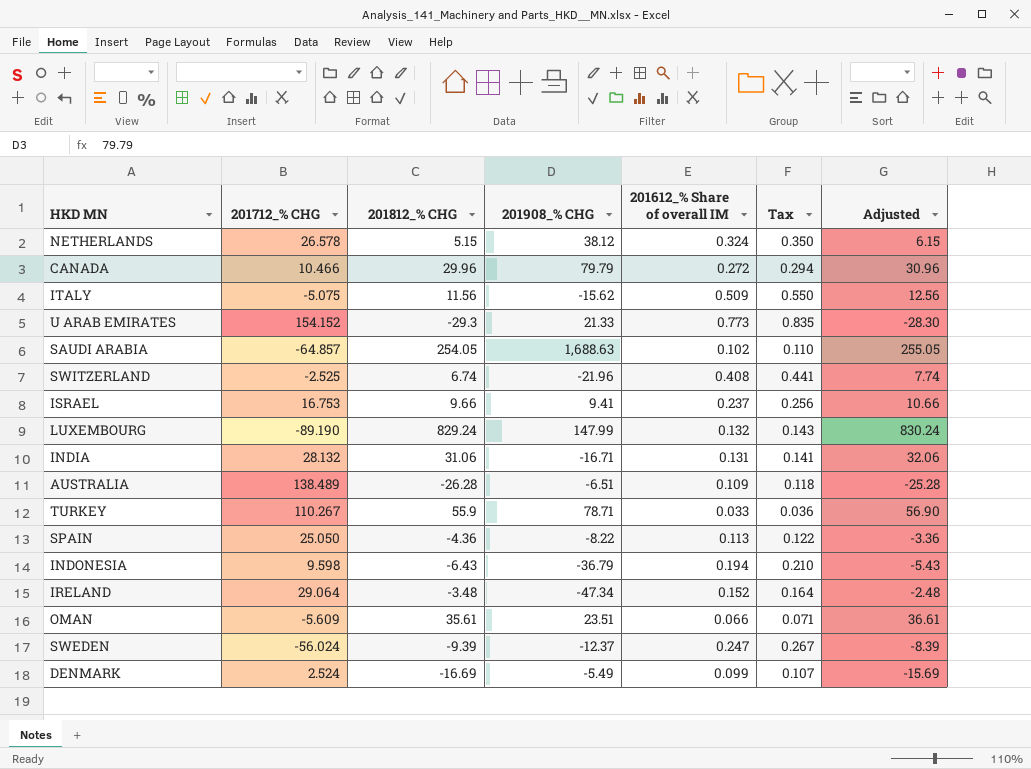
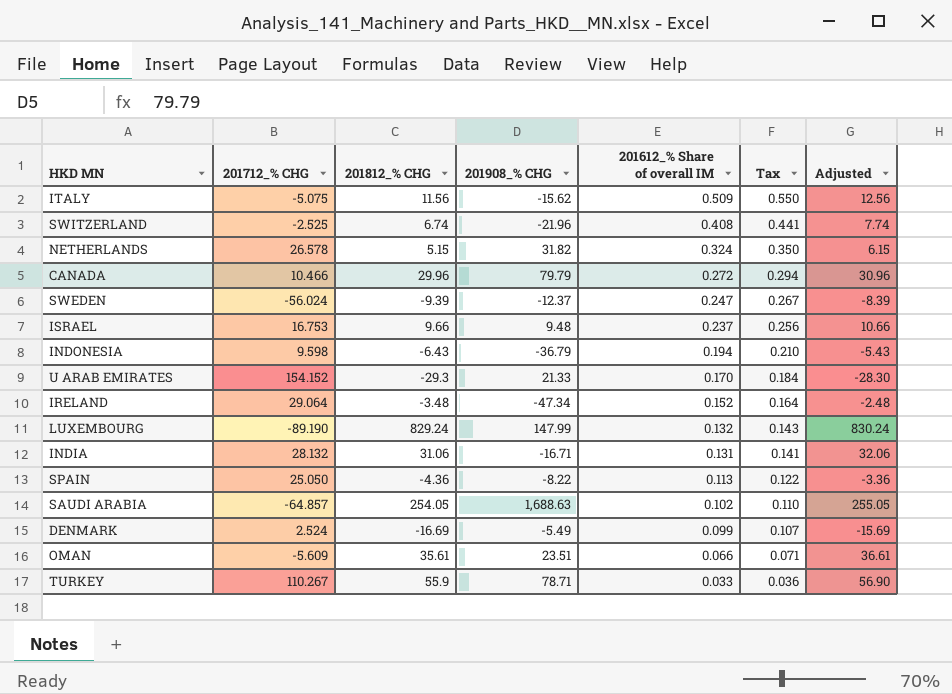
row order: none -> 201612_% Share of overall IM descending
row AUSTRALIA: 138.489 | -26.28 | -6.51 | 0.109 | 0.118 | -25.28 -> none
NETHERLANDS | 201908_% CHG: 38.12 -> 31.82
ISRAEL | 201908_% CHG: 9.41 -> 9.48
U ARAB EMIRATES | 201612_% Share of overall IM: 0.773 -> 0.170
U ARAB EMIRATES | Tax: 0.835 -> 0.184

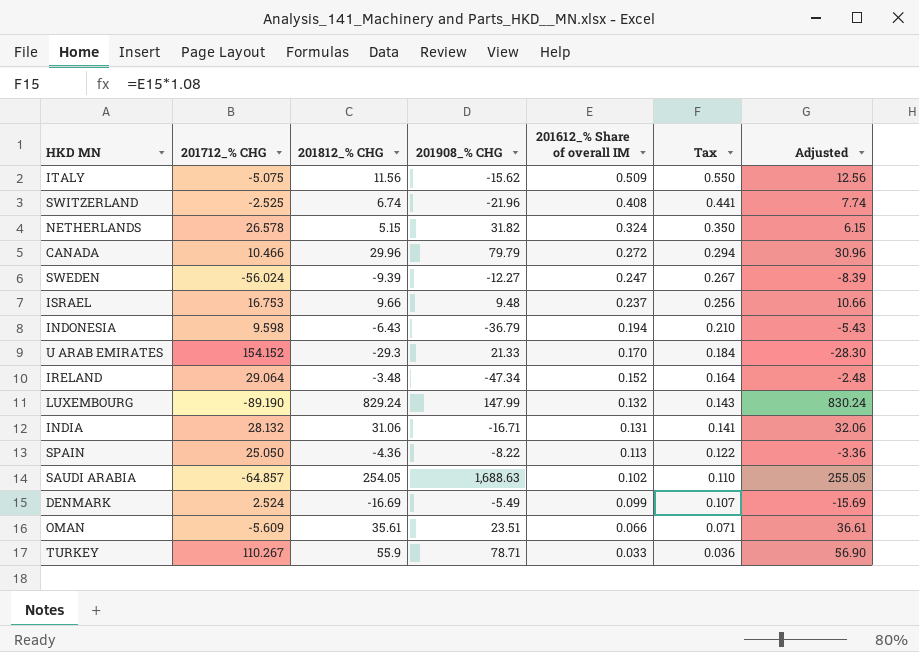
SWEDEN | 201908_% CHG: -12.37 -> -12.27

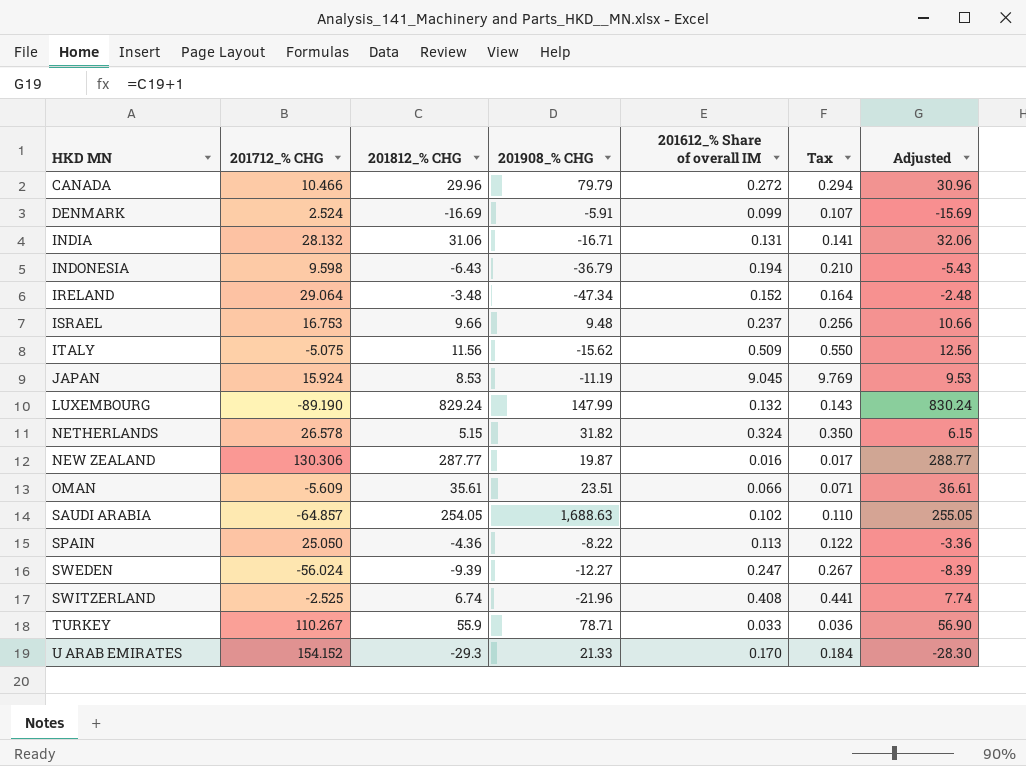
row order: 201612_% Share of overall IM descending -> HKD MN ascending
DENMARK | 201908_% CHG: -5.49 -> -5.91
row JAPAN: none -> 15.924 | 8.53 | -11.19 | 9.045 | 9.769 | 9.53
row NEW ZEALAND: none -> 130.306 | 287.77 | 19.87 | 0.016 | 0.017 | 288.77

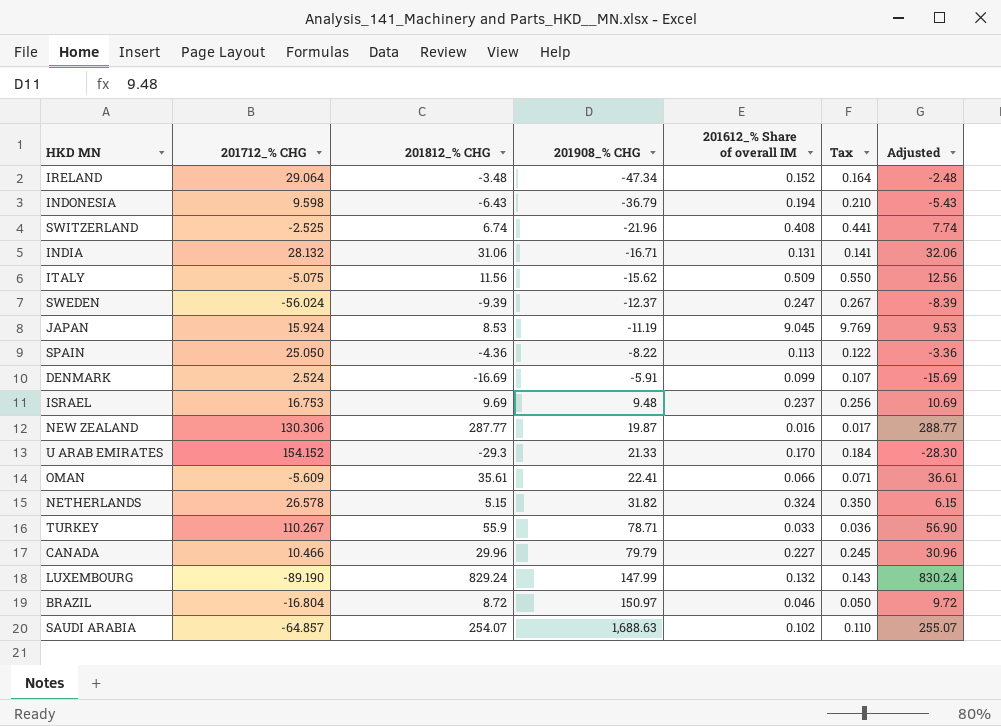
row order: HKD MN ascending -> 201908_% CHG ascending
SWEDEN | 201908_% CHG: -12.27 -> -12.37
ISRAEL | 201812_% CHG: 9.66 -> 9.69
ISRAEL | Adjusted: 10.66 -> 10.69
OMAN | 201908_% CHG: 23.51 -> 22.41
CANADA | 201612_% Share of overall IM: 0.272 -> 0.227
CANADA | Tax: 0.294 -> 0.245
row BRAZIL: none -> -16.804 | 8.72 | 150.97 | 0.046 | 0.050 | 9.72
SAUDI ARABIA | 201812_% CHG: 254.05 -> 254.07
SAUDI ARABIA | Adjusted: 255.05 -> 255.07

